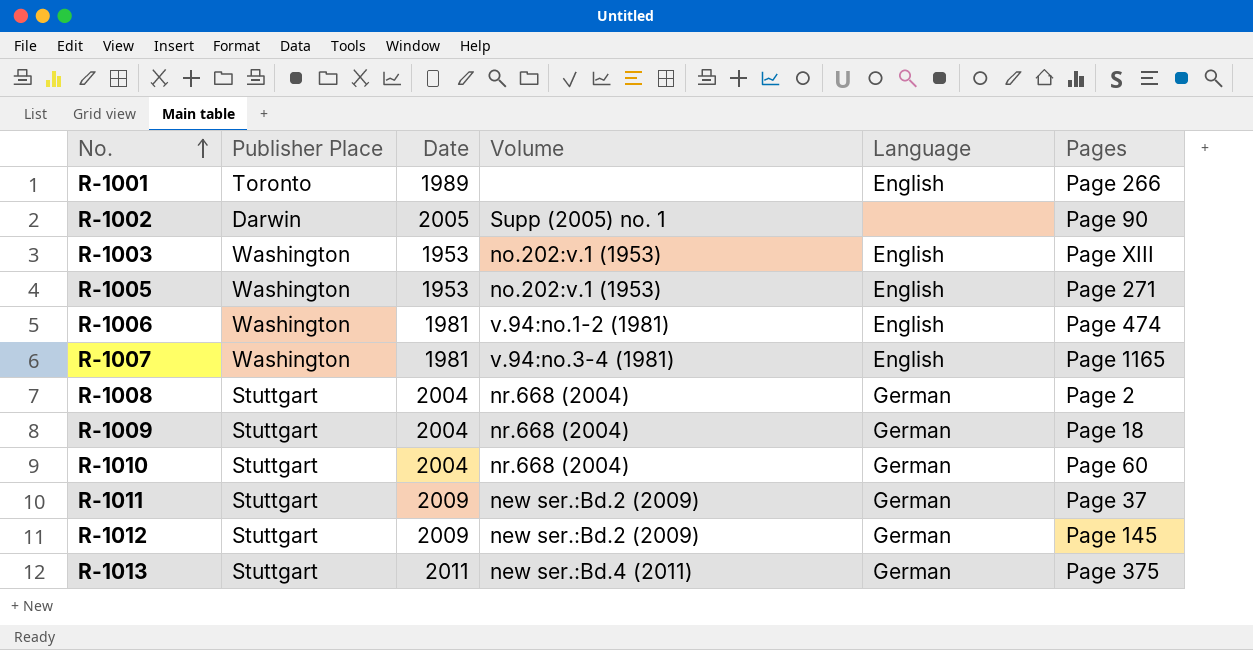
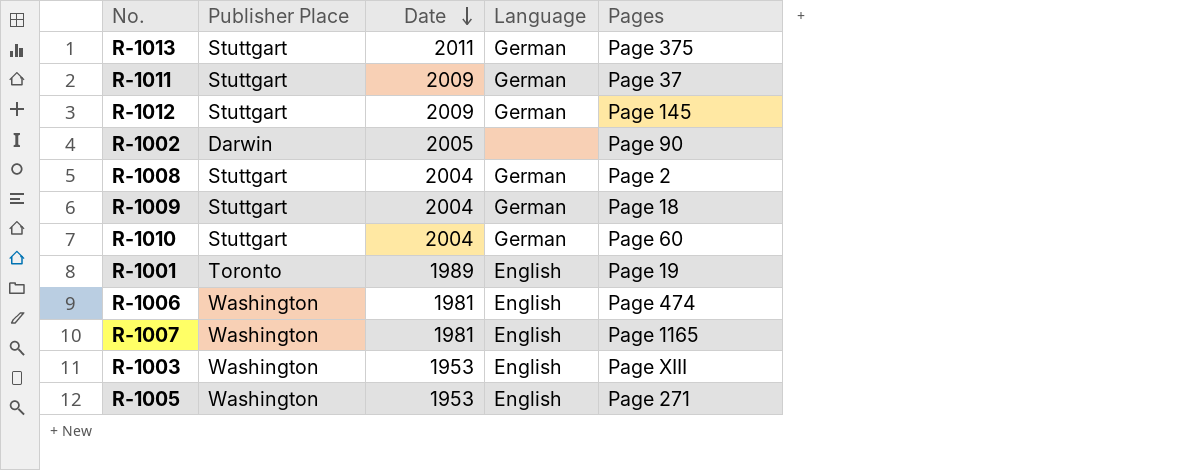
row order: No. ascending -> Date descending
column Volume | position: 4 -> none
R-1001 | Pages: Page 266 -> Page 19

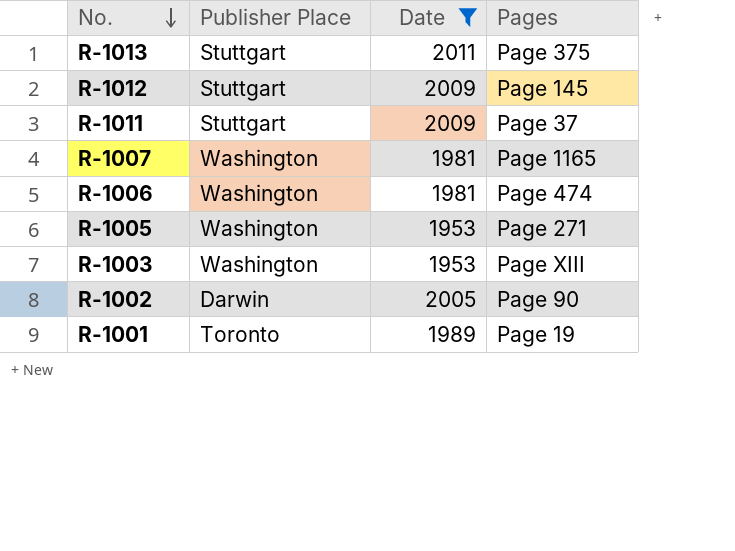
filter: none -> Date != 2004
row order: Date descending -> No. descending
column Language | position: 4 -> none

